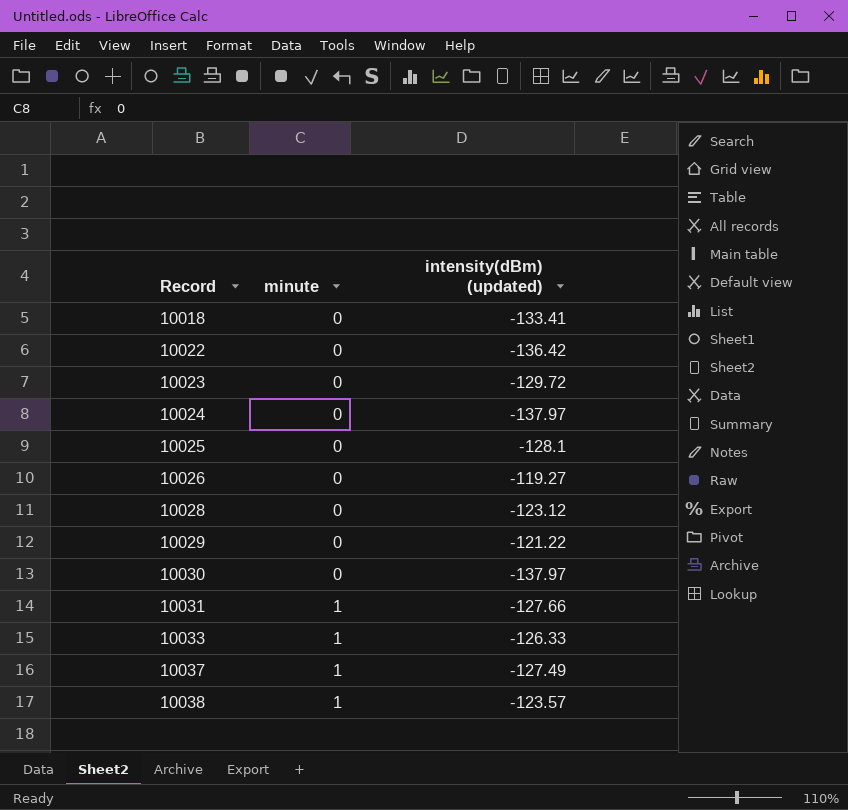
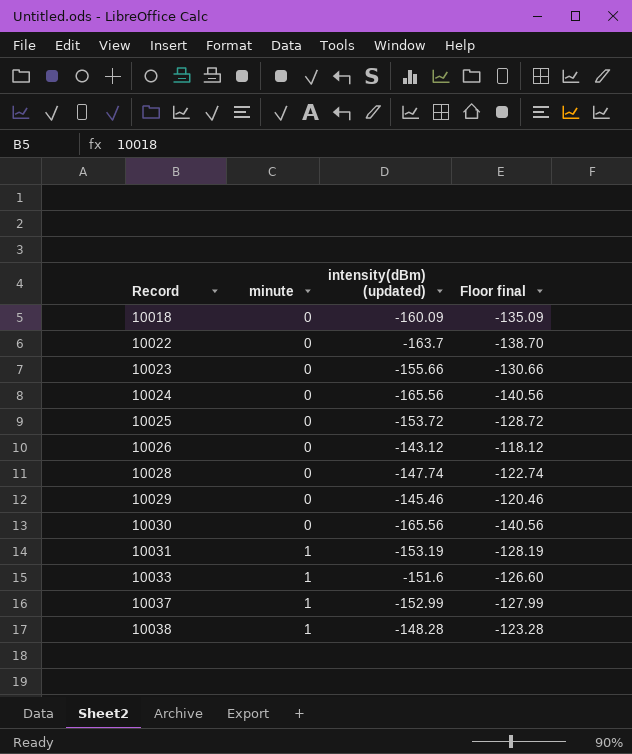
column Floor final | formula: none -> [intensity(dBm) (updated)] + 25
10018 | intensity(dBm) (updated): -133.41 -> -160.09
10022 | intensity(dBm) (updated): -136.42 -> -163.7
10023 | intensity(dBm) (updated): -129.72 -> -155.66
10024 | intensity(dBm) (updated): -137.97 -> -165.56
10025 | intensity(dBm) (updated): -128.1 -> -153.72
10026 | intensity(dBm) (updated): -119.27 -> -143.12
10028 | intensity(dBm) (updated): -123.12 -> -147.74
10029 | intensity(dBm) (updated): -121.22 -> -145.46
10030 | intensity(dBm) (updated): -137.97 -> -165.56
10031 | intensity(dBm) (updated): -127.66 -> -153.19
10033 | intensity(dBm) (updated): -126.33 -> -151.6
10037 | intensity(dBm) (updated): -127.49 -> -152.99
10038 | intensity(dBm) (updated): -123.57 -> -148.28

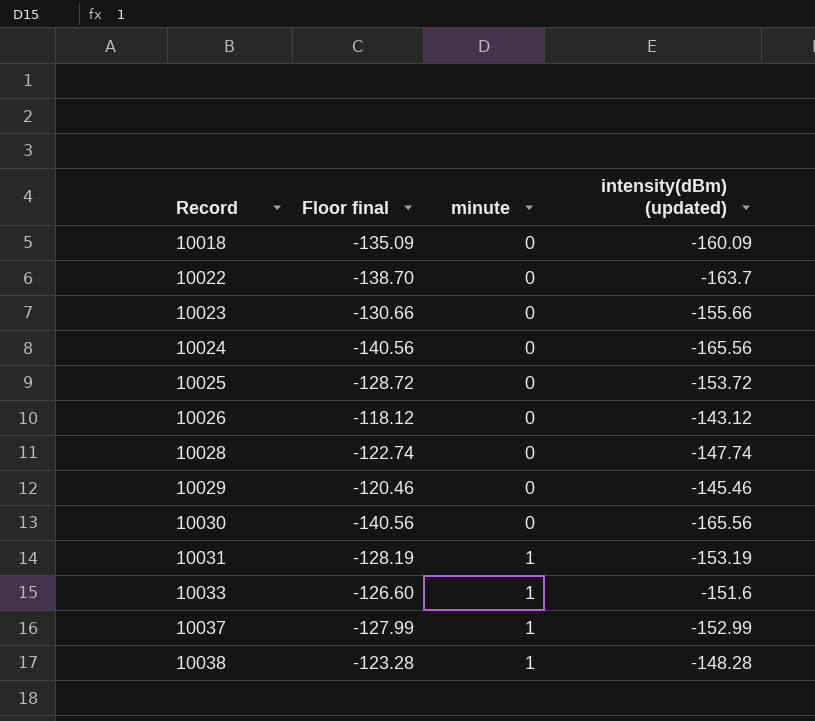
column Floor final | position: 4 -> 2

